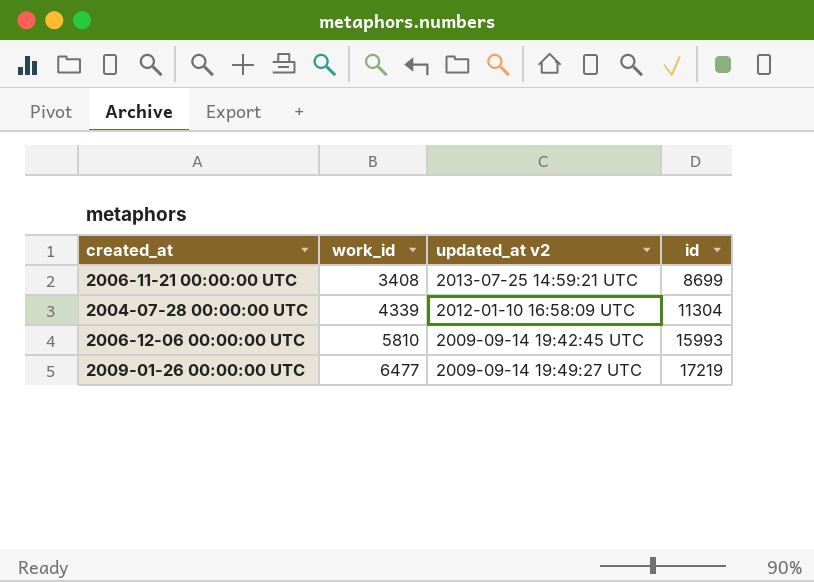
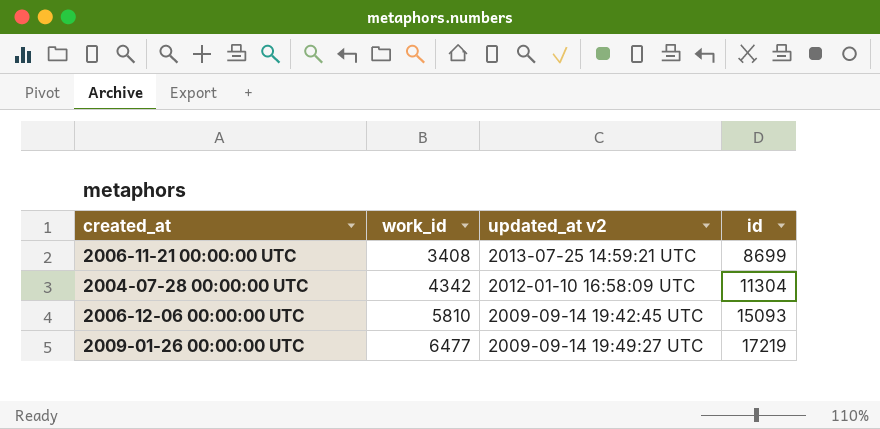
2004-07-28 00:00:00 UTC | work_id: 4339 -> 4342
2006-12-06 00:00:00 UTC | id: 15993 -> 15093

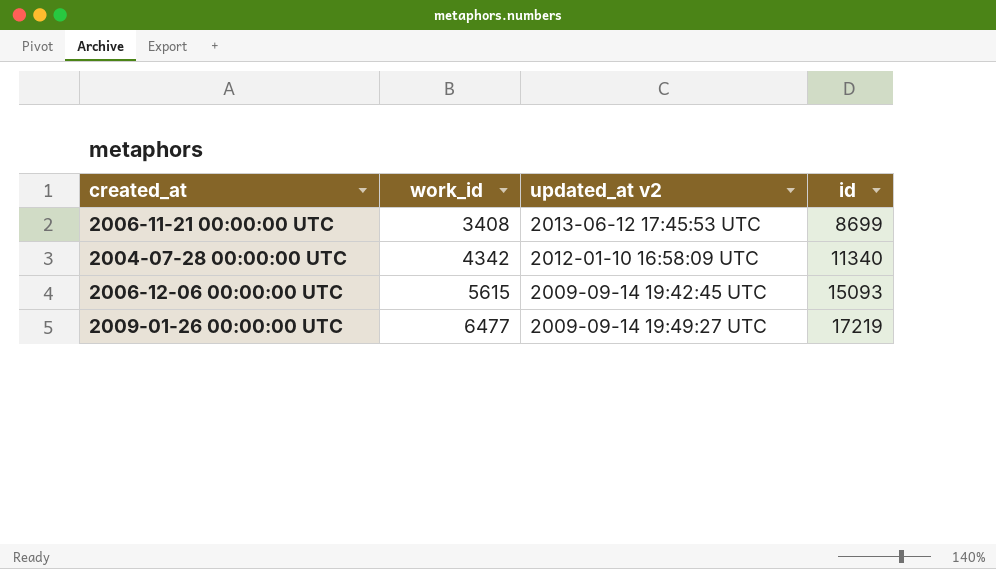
2006-11-21 00:00:00 UTC | updated_at v2: 2013-07-25 14:59:21 UTC -> 2013-06-12 17:45:53 UTC
2004-07-28 00:00:00 UTC | id: 11304 -> 11340
2006-12-06 00:00:00 UTC | work_id: 5810 -> 5615

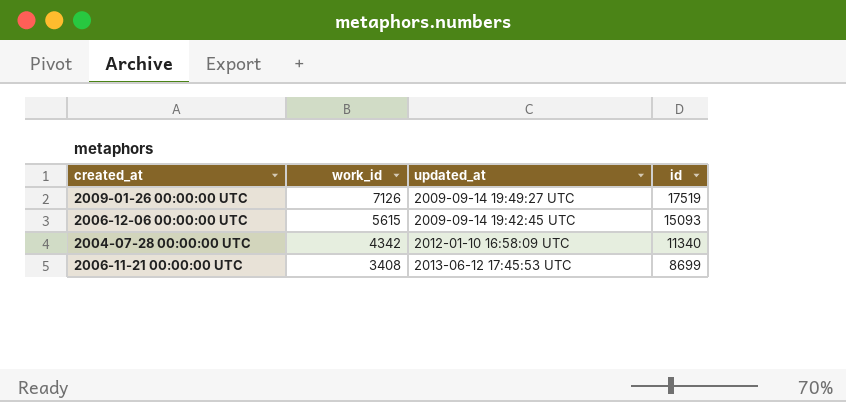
row order: work_id ascending -> work_id descending
column name: updated_at v2 -> updated_at
2009-01-26 00:00:00 UTC | work_id: 6477 -> 7126
2009-01-26 00:00:00 UTC | id: 17219 -> 17519

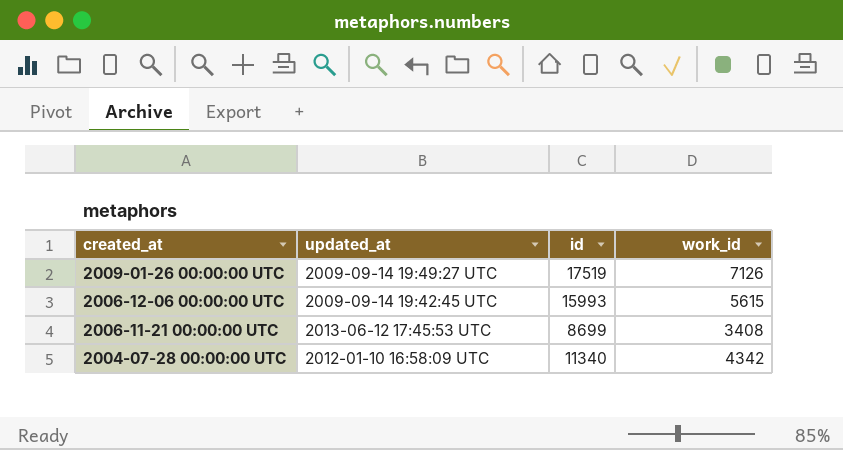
row order: work_id descending -> created_at descending
column work_id | position: 2 -> 4
2006-12-06 00:00:00 UTC | id: 15093 -> 15993

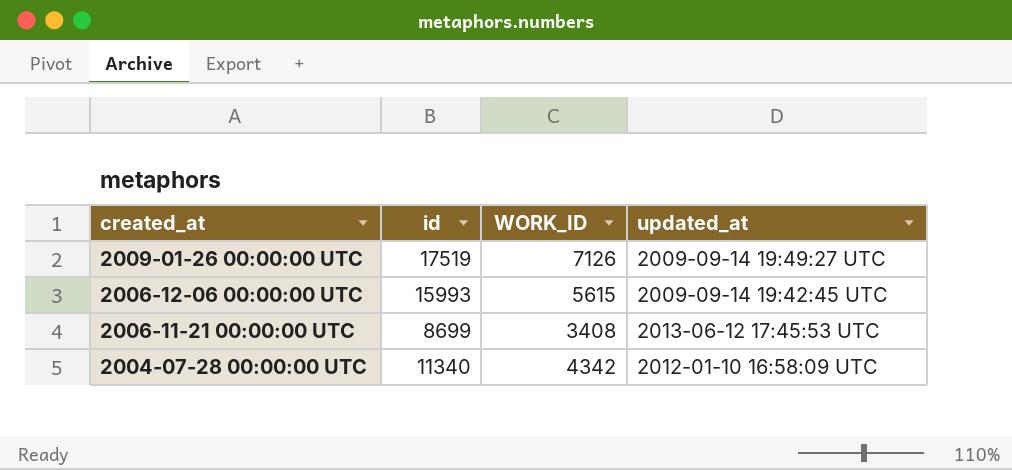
column name: work_id -> WORK_ID
column updated_at | position: 2 -> 4

